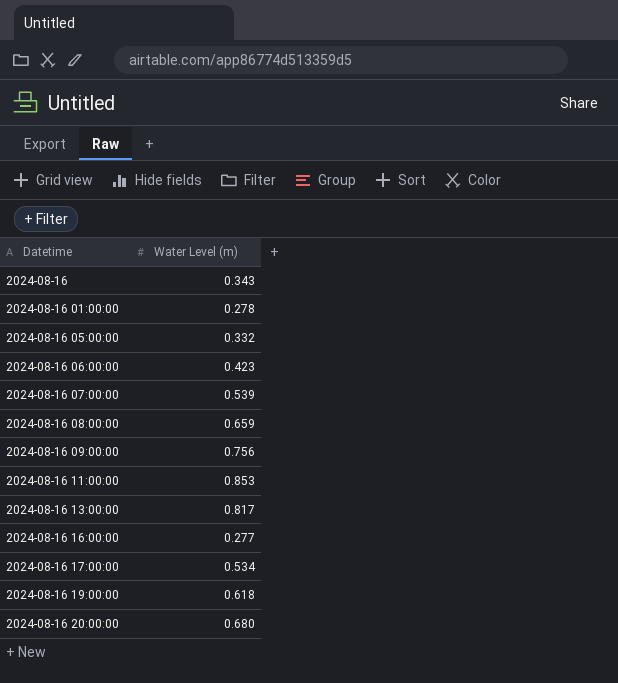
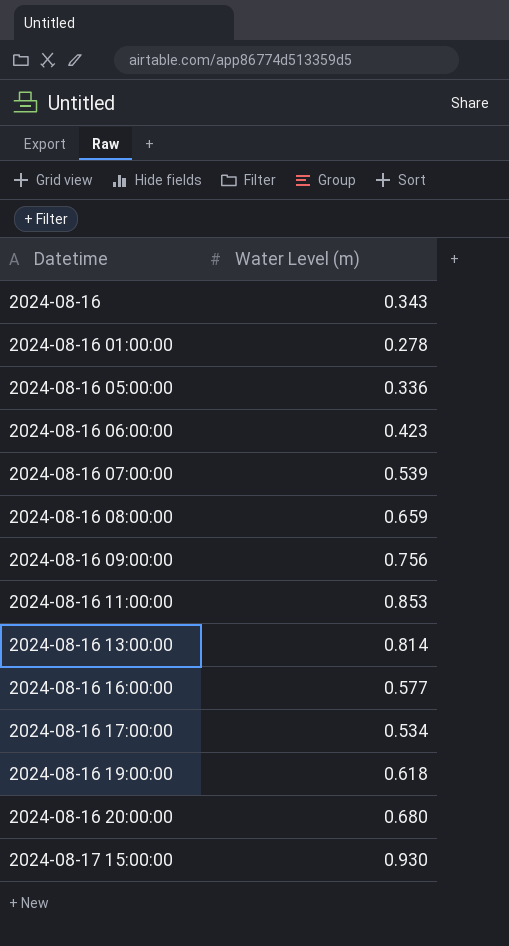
2024-08-16 05:00:00 | Water Level (m): 0.332 -> 0.336
2024-08-16 13:00:00 | Water Level (m): 0.817 -> 0.814
2024-08-16 16:00:00 | Water Level (m): 0.277 -> 0.577
row 2024-08-17 15:00:00: none -> 0.930

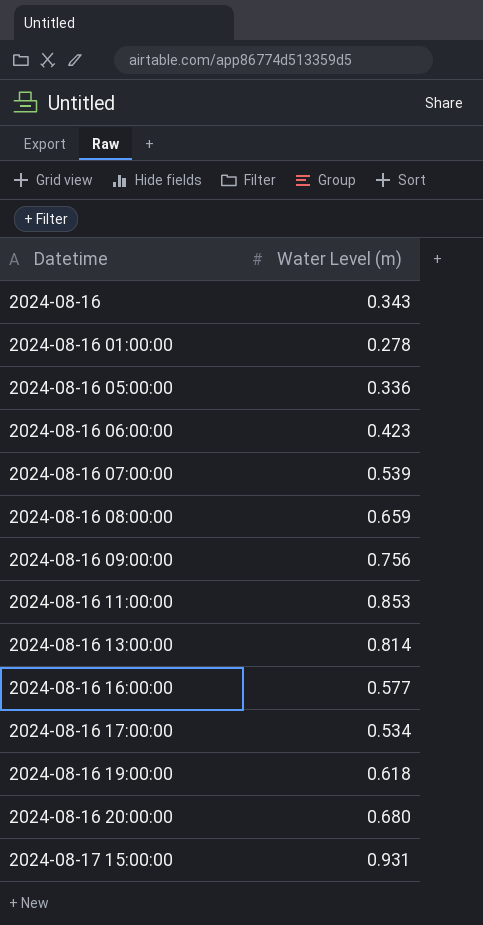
2024-08-17 15:00:00 | Water Level (m): 0.930 -> 0.931

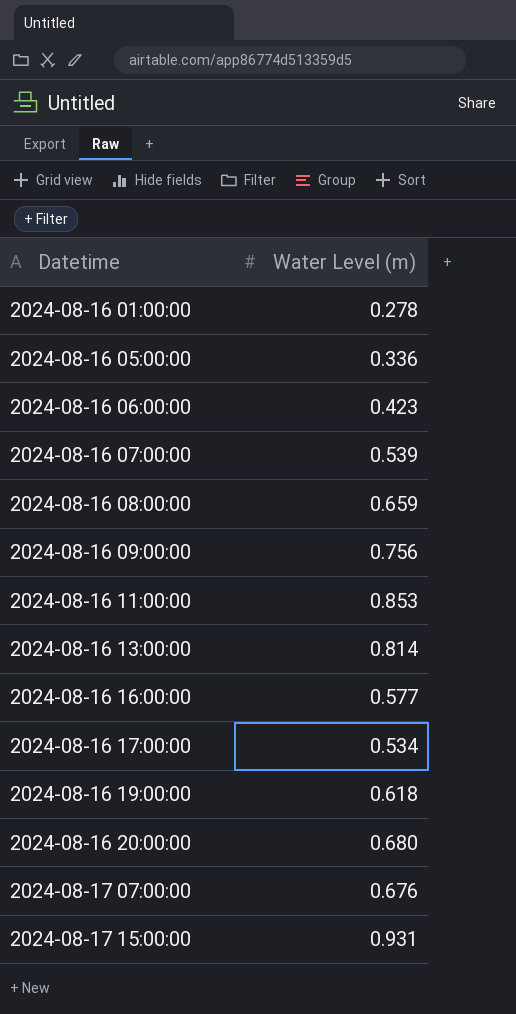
row 2024-08-16: 0.343 -> none
row 2024-08-17 07:00:00: none -> 0.676

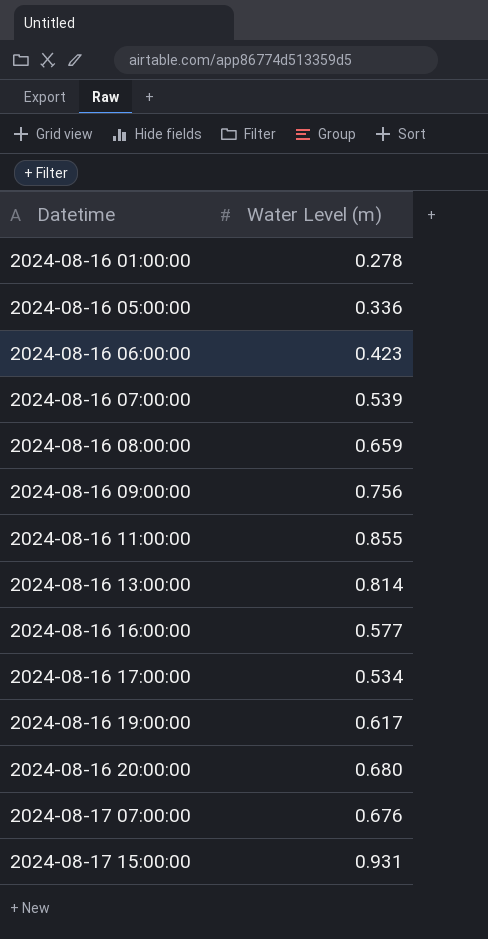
2024-08-16 11:00:00 | Water Level (m): 0.853 -> 0.855
2024-08-16 19:00:00 | Water Level (m): 0.618 -> 0.617

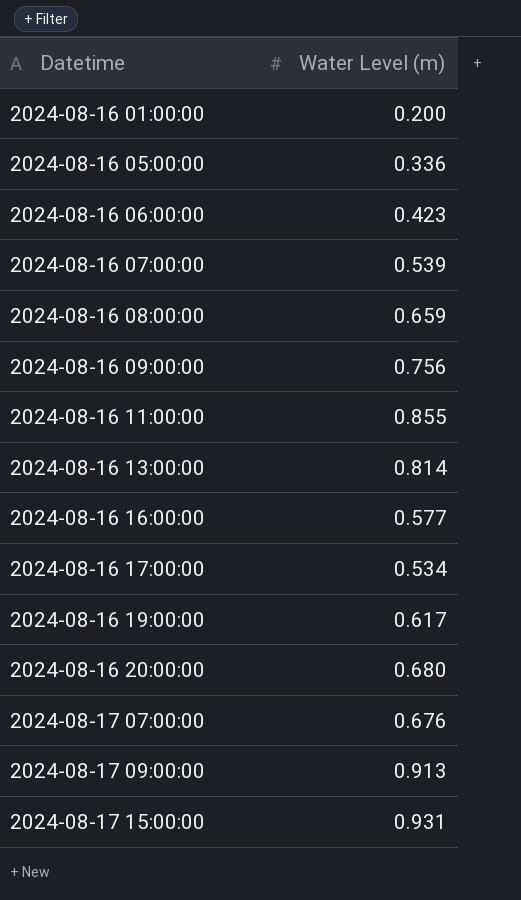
2024-08-16 01:00:00 | Water Level (m): 0.278 -> 0.200
row 2024-08-17 09:00:00: none -> 0.913

